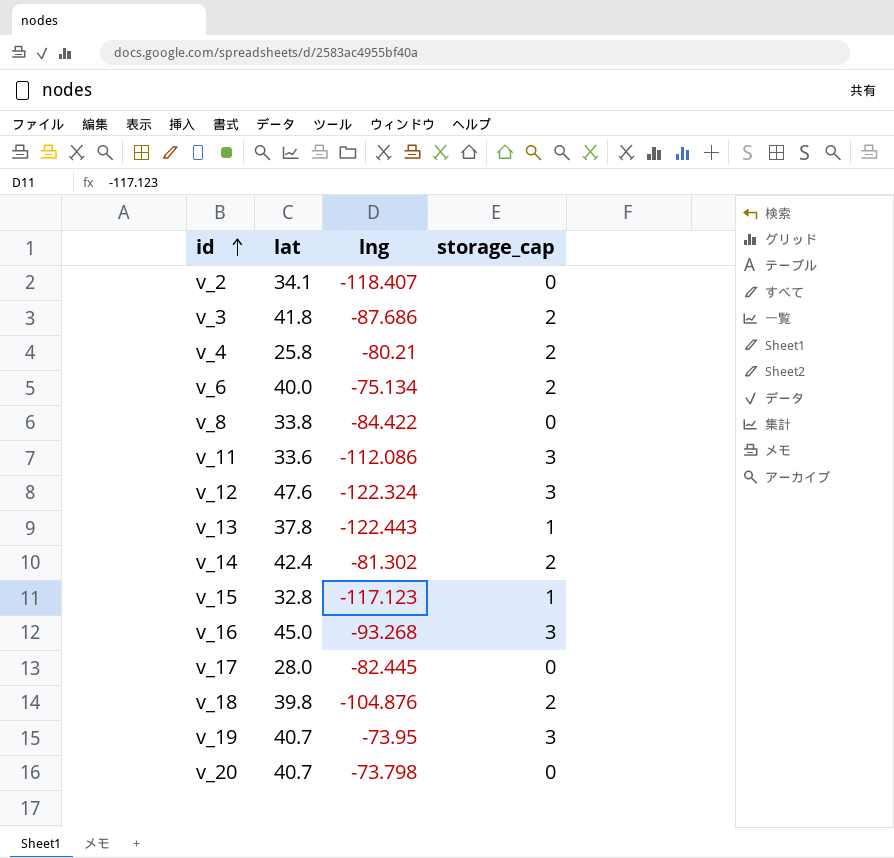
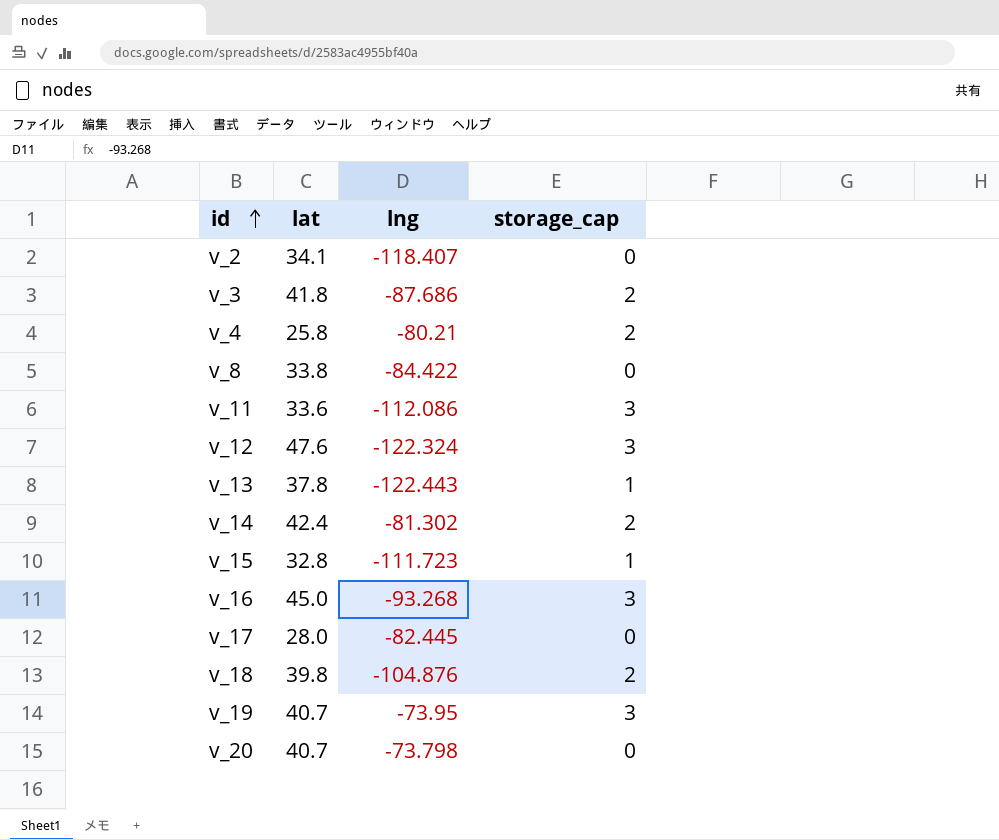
row v_6: 40.0 | -75.134 | 2 -> none
v_15 | lng: -117.123 -> -111.723

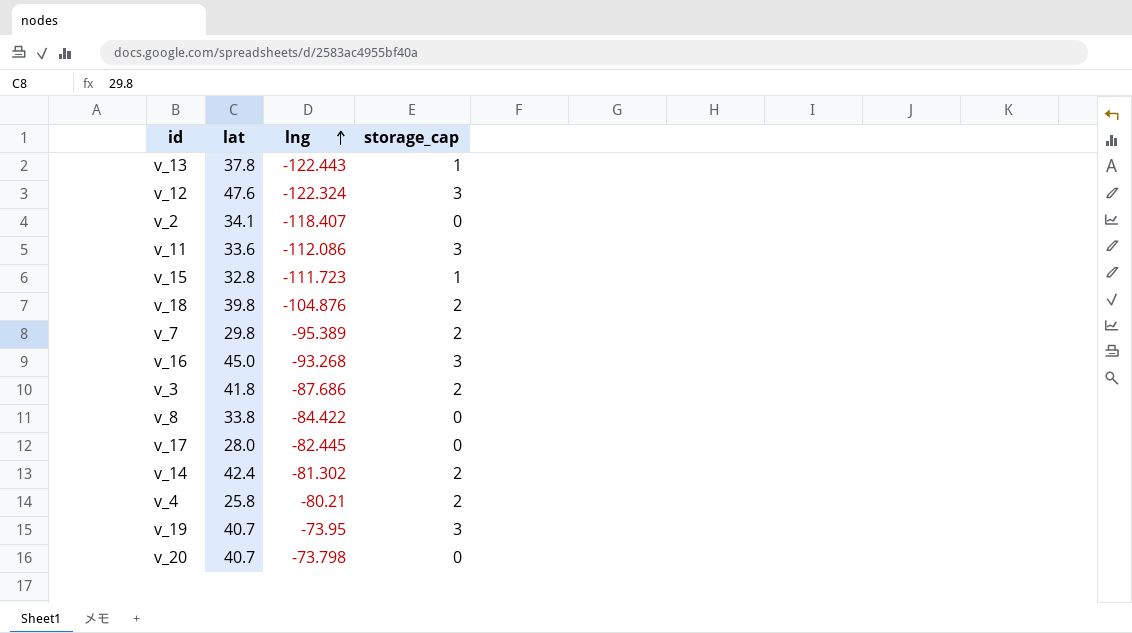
row order: id ascending -> lng ascending
row v_7: none -> 29.8 | -95.389 | 2

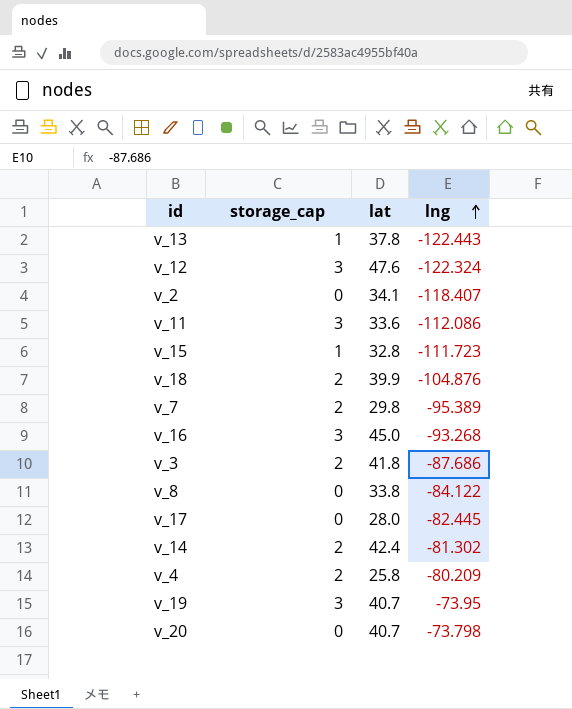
column storage_cap | position: 4 -> 2
v_18 | lat: 39.8 -> 39.9
v_8 | lng: -84.422 -> -84.122
v_4 | lng: -80.21 -> -80.209

